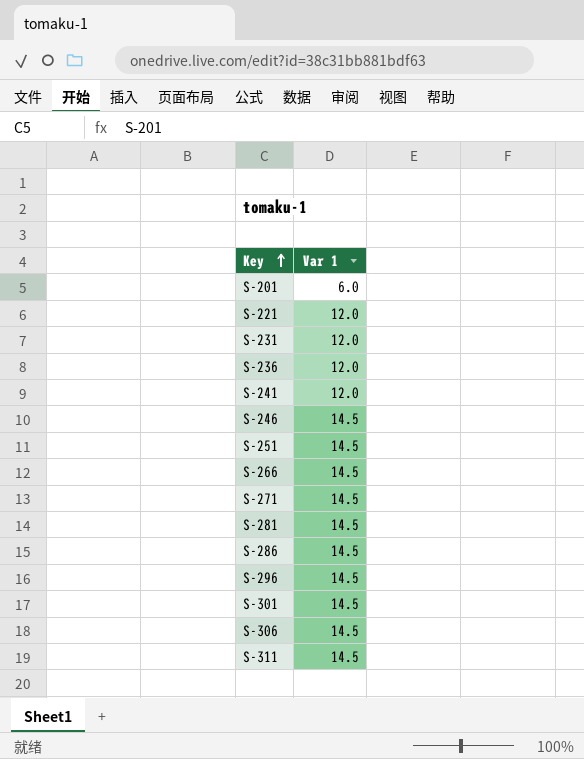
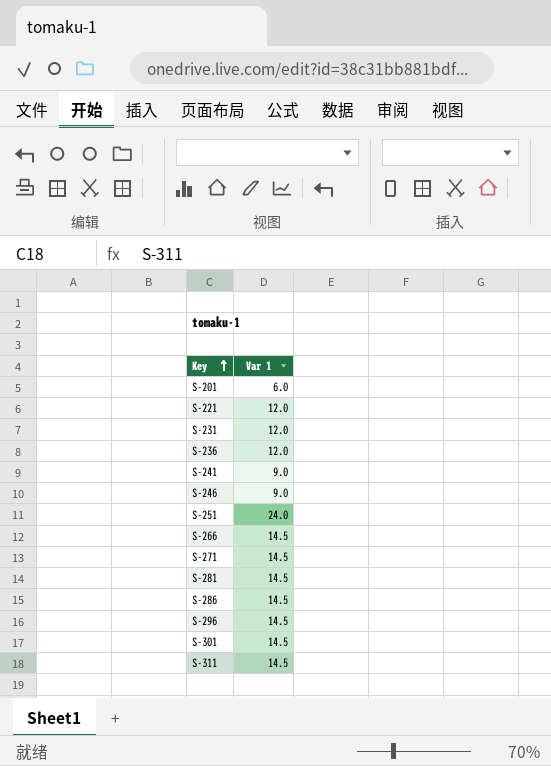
row S-306: 14.5 -> none
S-241 | Var 1: 12.0 -> 9.0
S-246 | Var 1: 14.5 -> 9.0
S-251 | Var 1: 14.5 -> 24.0

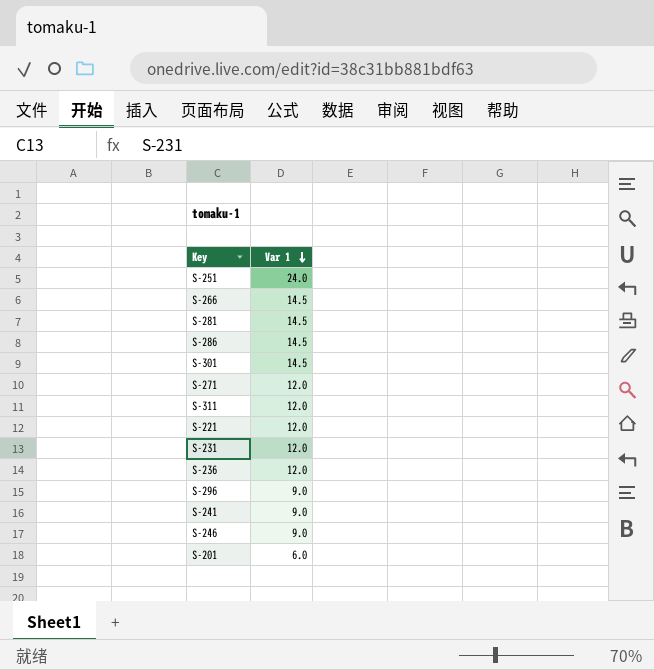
row order: Key ascending -> Var 1 descending
S-271 | Var 1: 14.5 -> 12.0
S-311 | Var 1: 14.5 -> 12.0
S-296 | Var 1: 14.5 -> 9.0

